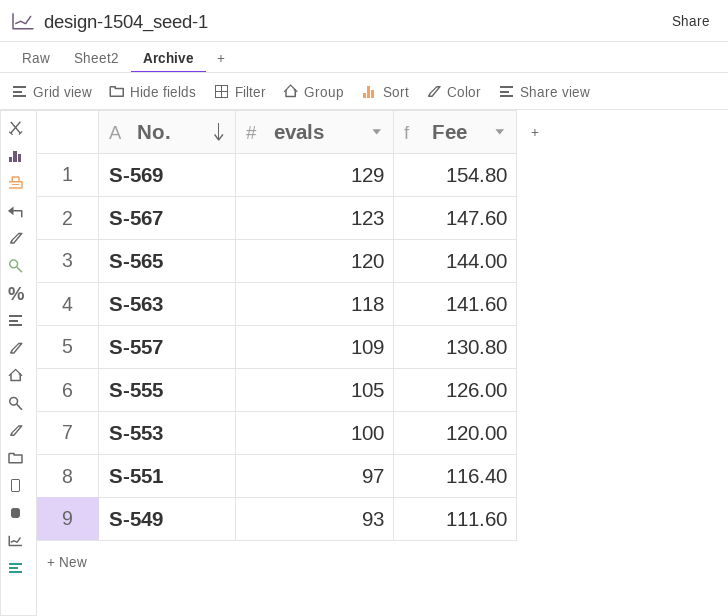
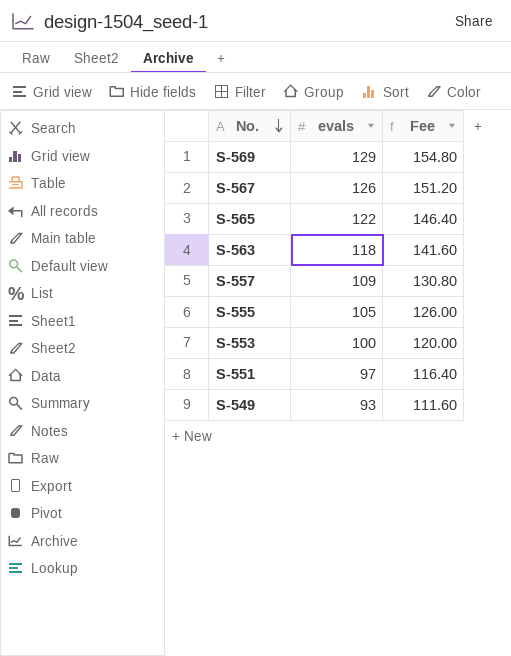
S-567 | evals: 123 -> 126
S-567 | Fee: 147.60 -> 151.20
S-565 | evals: 120 -> 122
S-565 | Fee: 144.00 -> 146.40

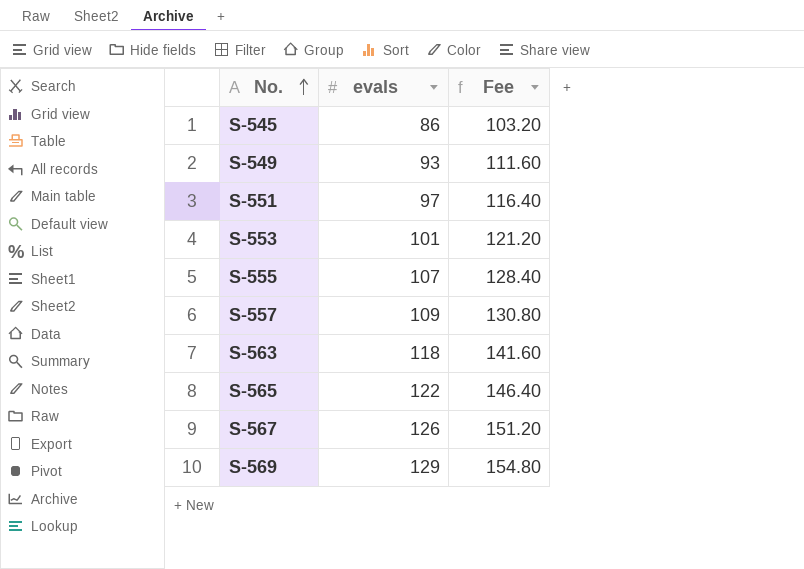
row order: No. descending -> No. ascending
row S-545: none -> 86 | 103.20
S-553 | evals: 100 -> 101
S-553 | Fee: 120.00 -> 121.20
S-555 | evals: 105 -> 107
S-555 | Fee: 126.00 -> 128.40

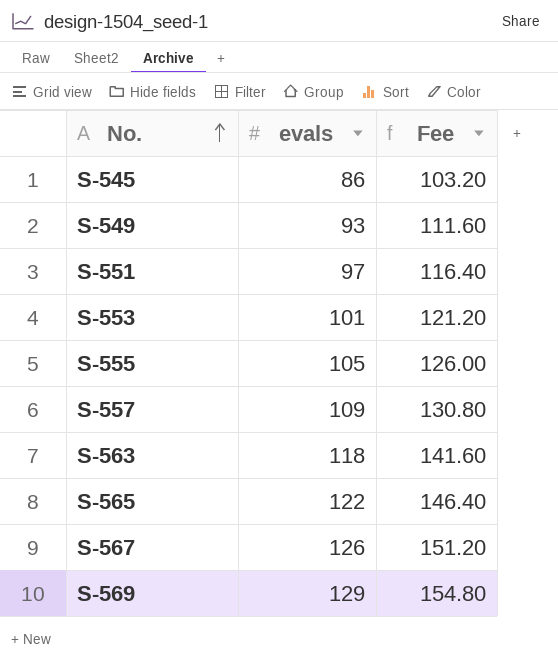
S-555 | evals: 107 -> 105
S-555 | Fee: 128.40 -> 126.00

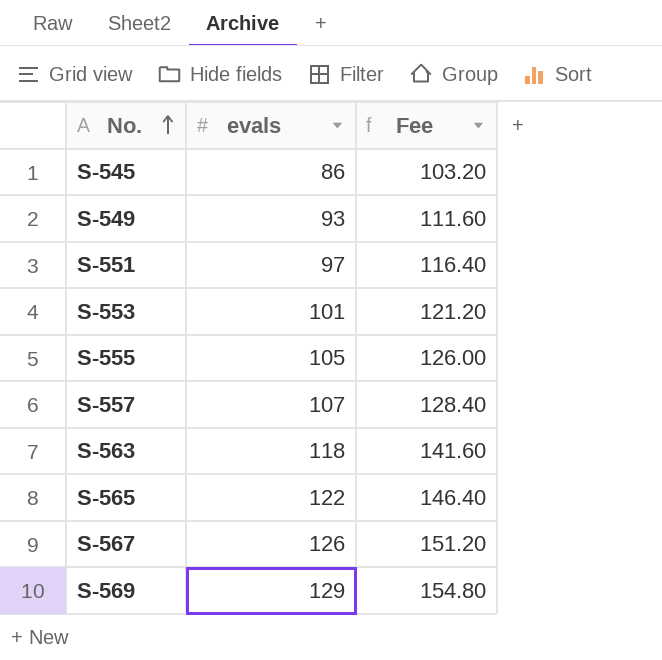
S-557 | evals: 109 -> 107
S-557 | Fee: 130.80 -> 128.40

